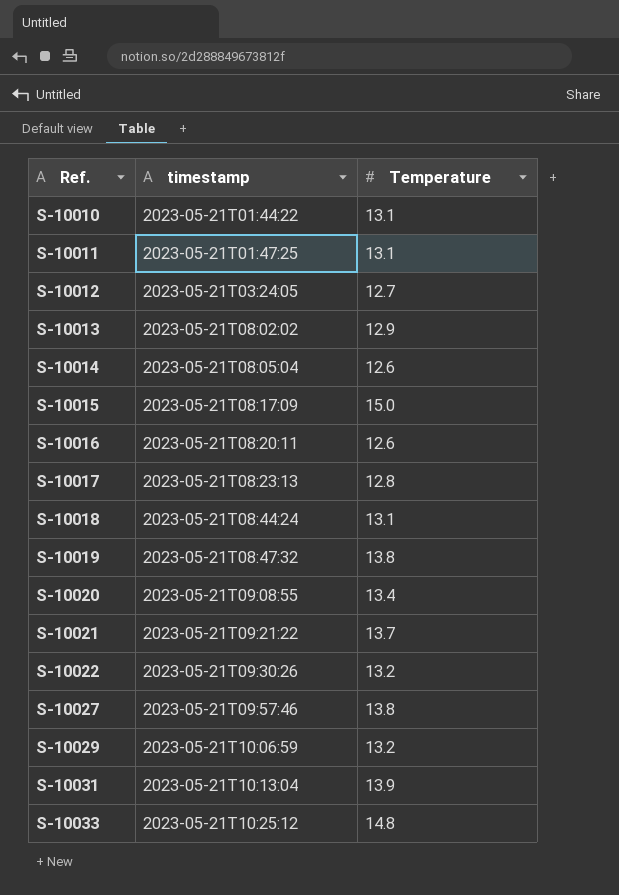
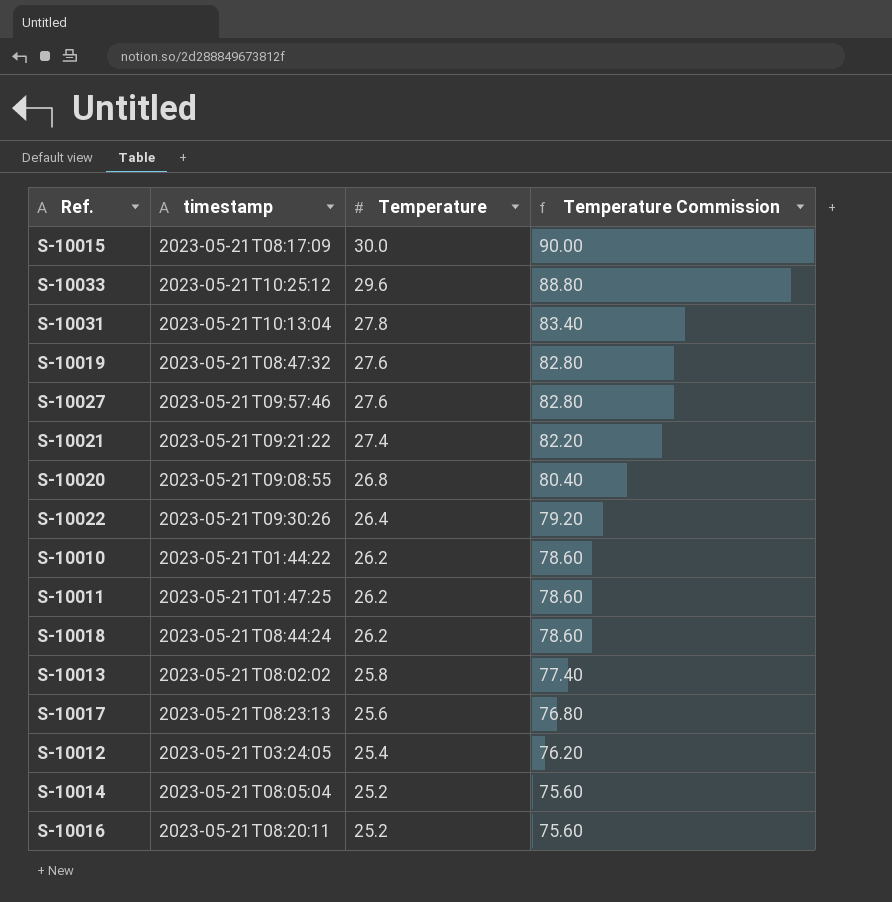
row order: Ref. ascending -> Temperature descending
column Temperature Commission | formula: none -> [Temperature] * 3
row S-10029: 2023-05-21T10:06:59 | 13.2 -> none
S-10015 | Temperature: 15.0 -> 30.0
S-10033 | Temperature: 14.8 -> 29.6
S-10031 | Temperature: 13.9 -> 27.8
S-10019 | Temperature: 13.8 -> 27.6
S-10027 | Temperature: 13.8 -> 27.6
S-10021 | Temperature: 13.7 -> 27.4
S-10020 | Temperature: 13.4 -> 26.8
S-10022 | Temperature: 13.2 -> 26.4
S-10010 | Temperature: 13.1 -> 26.2
S-10011 | Temperature: 13.1 -> 26.2
S-10018 | Temperature: 13.1 -> 26.2
S-10013 | Temperature: 12.9 -> 25.8
S-10017 | Temperature: 12.8 -> 25.6
S-10012 | Temperature: 12.7 -> 25.4
S-10014 | Temperature: 12.6 -> 25.2
S-10016 | Temperature: 12.6 -> 25.2

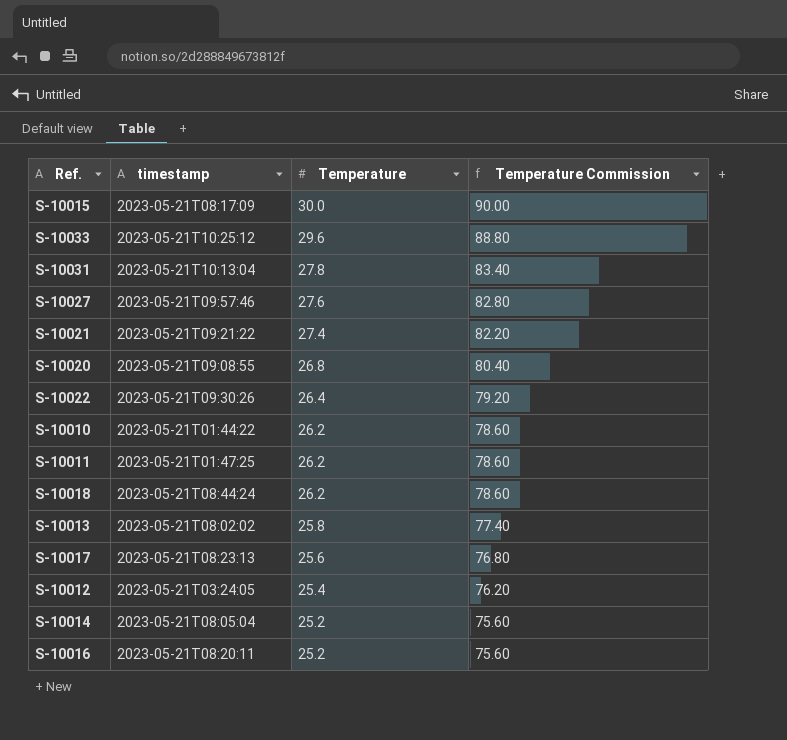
row S-10019: 2023-05-21T08:47:32 | 27.6 | 82.80 -> none

